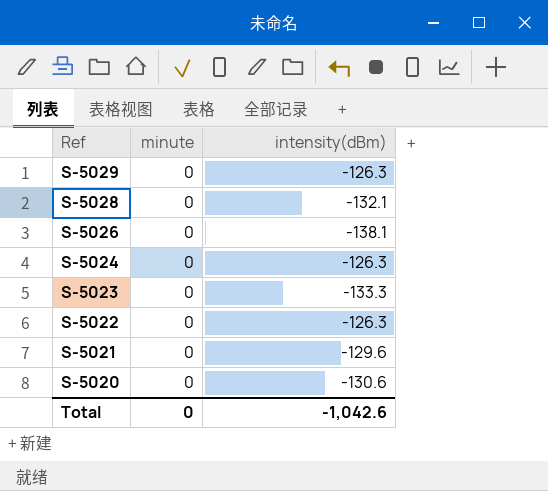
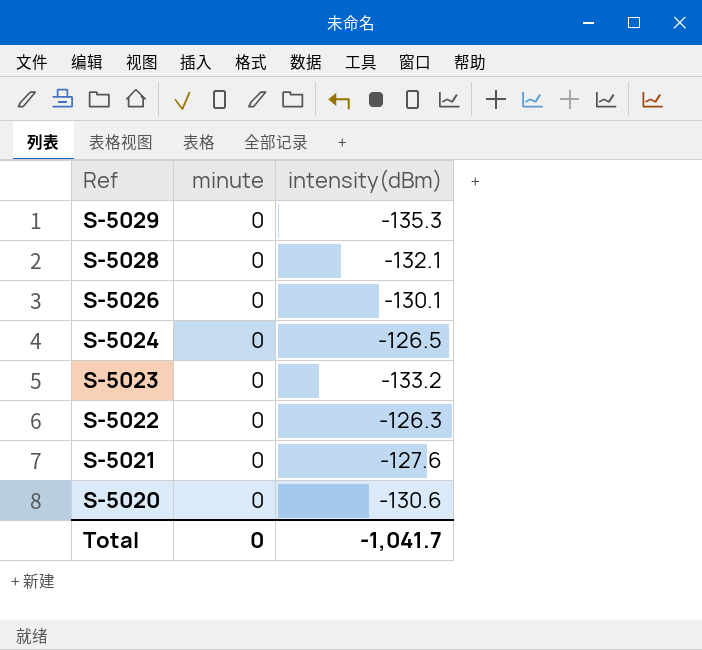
S-5029 | intensity(dBm): -126.3 -> -135.3
S-5026 | intensity(dBm): -138.1 -> -130.1
S-5024 | intensity(dBm): -126.3 -> -126.5
S-5023 | intensity(dBm): -133.3 -> -133.2
S-5021 | intensity(dBm): -129.6 -> -127.6
Total | intensity(dBm): -1,042.6 -> -1,041.7

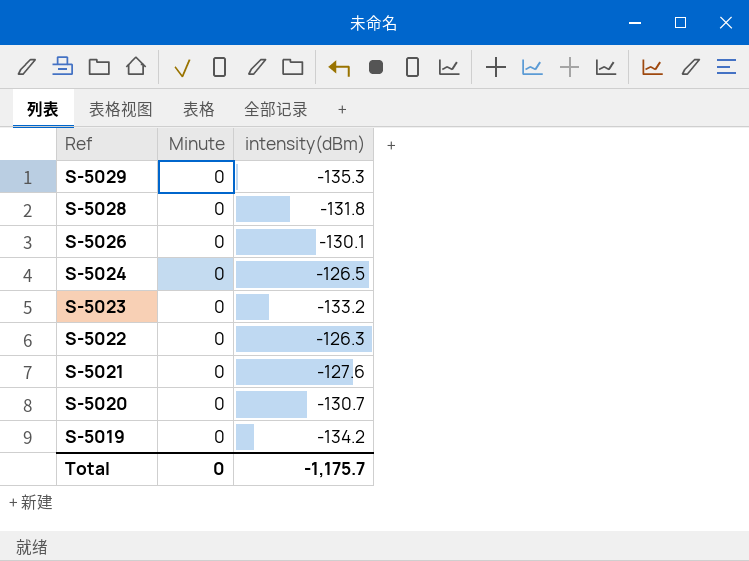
column name: minute -> Minute
S-5028 | intensity(dBm): -132.1 -> -131.8
S-5020 | intensity(dBm): -130.6 -> -130.7
row S-5019: none -> 0 | -134.2
Total | intensity(dBm): -1,041.7 -> -1,175.7

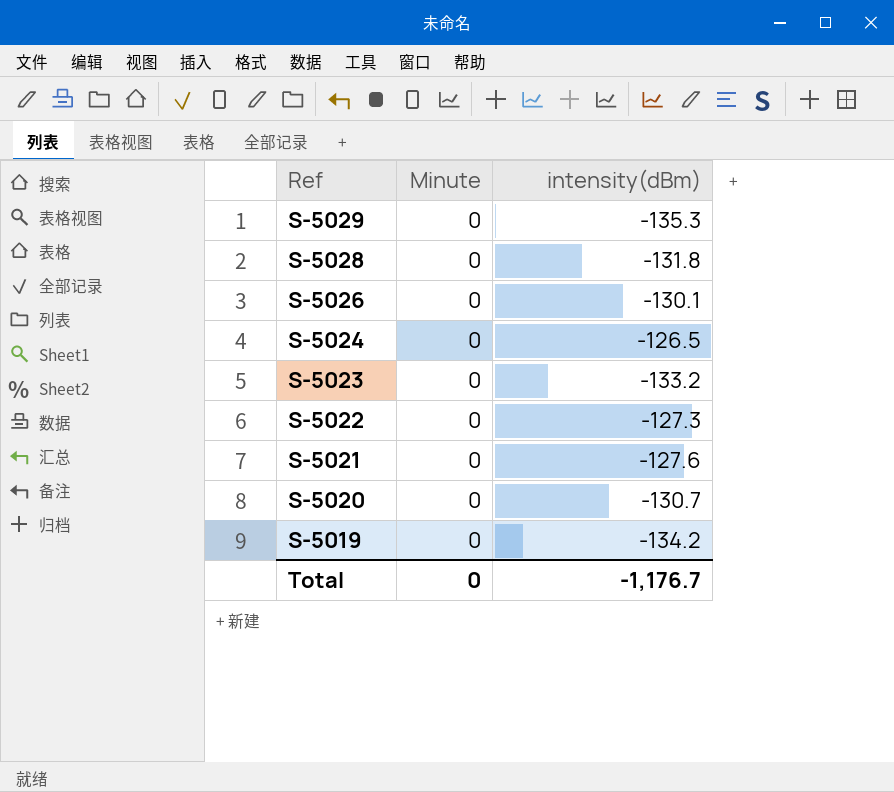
S-5022 | intensity(dBm): -126.3 -> -127.3
Total | intensity(dBm): -1,175.7 -> -1,176.7

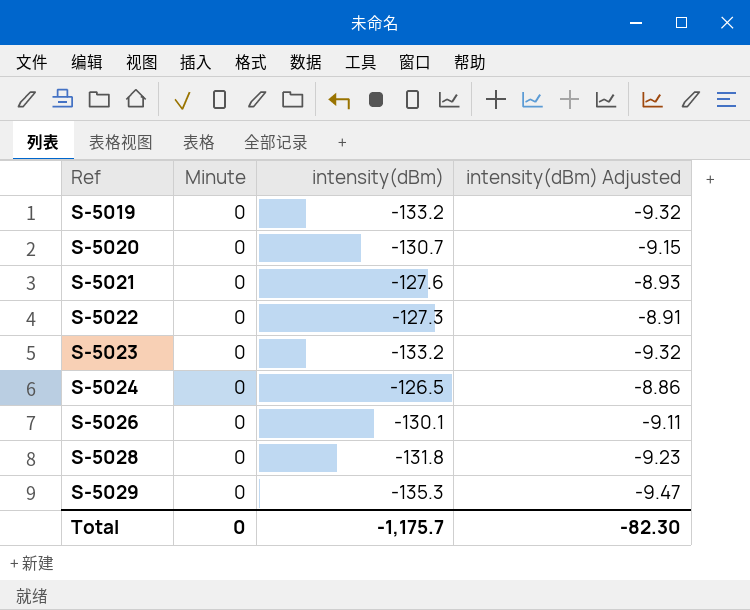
row order: Ref descending -> Ref ascending
column intensity(dBm) Adjusted | formula: none -> [intensity(dBm)] * 0.07
S-5019 | intensity(dBm): -134.2 -> -133.2
Total | intensity(dBm): -1,176.7 -> -1,175.7

